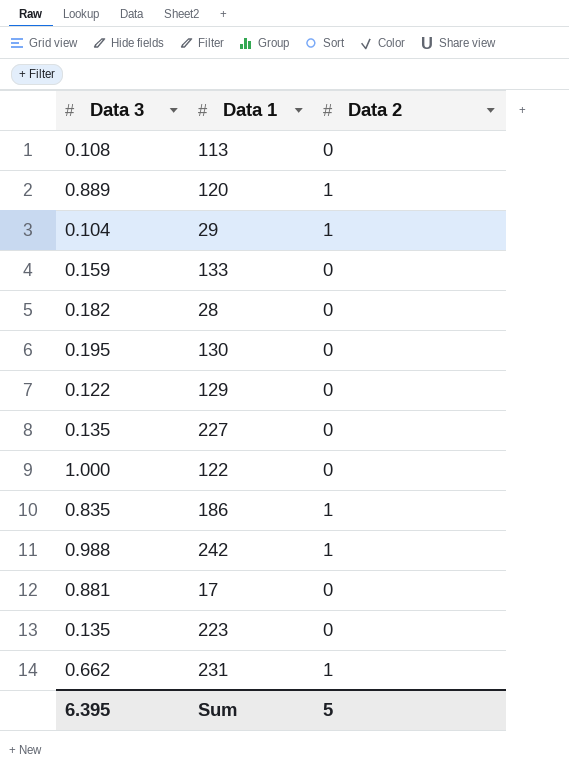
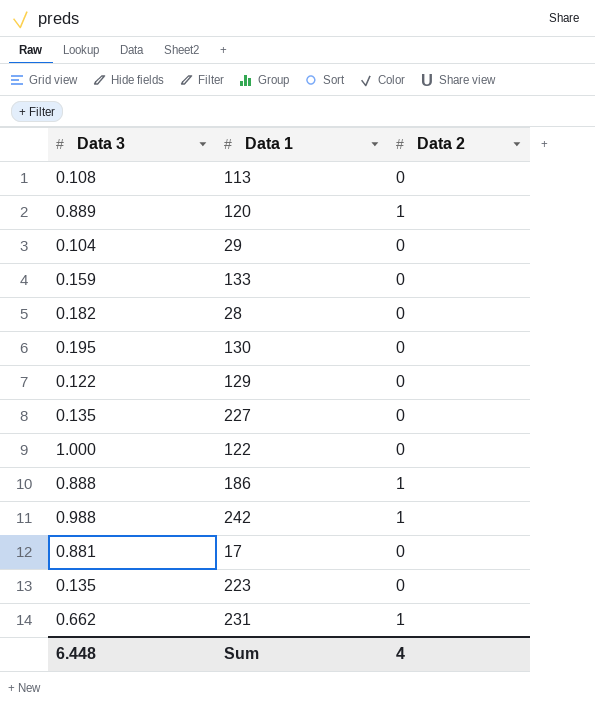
29 | Data 2: 1 -> 0
186 | Data 3: 0.835 -> 0.888
Sum | Data 3: 6.395 -> 6.448
Sum | Data 2: 5 -> 4

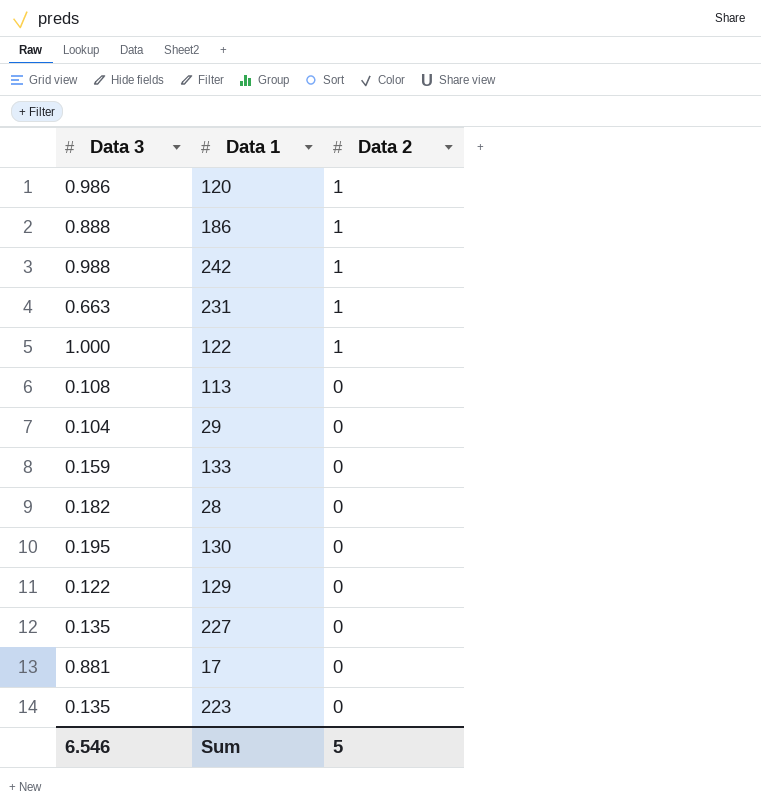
row order: none -> Data 2 descending
120 | Data 3: 0.889 -> 0.986
231 | Data 3: 0.662 -> 0.663
122 | Data 2: 0 -> 1
Sum | Data 3: 6.448 -> 6.546
Sum | Data 2: 4 -> 5

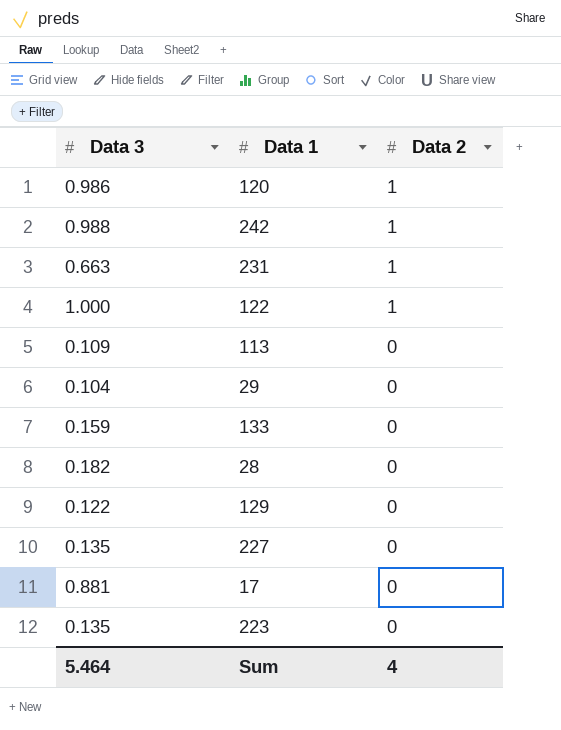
row 186: 0.888 | 1 -> none
row 130: 0.195 | 0 -> none
113 | Data 3: 0.108 -> 0.109
Sum | Data 3: 6.546 -> 5.464
Sum | Data 2: 5 -> 4

